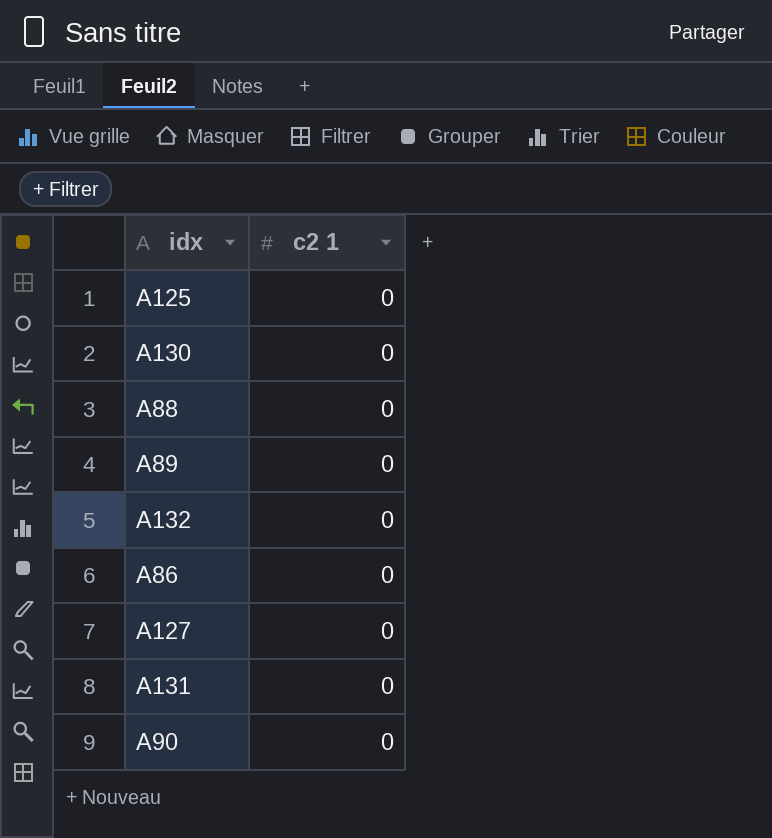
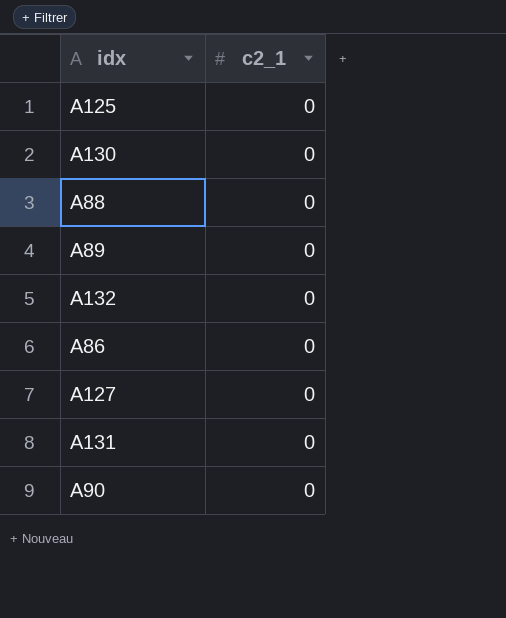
column name: c2 1 -> c2_1

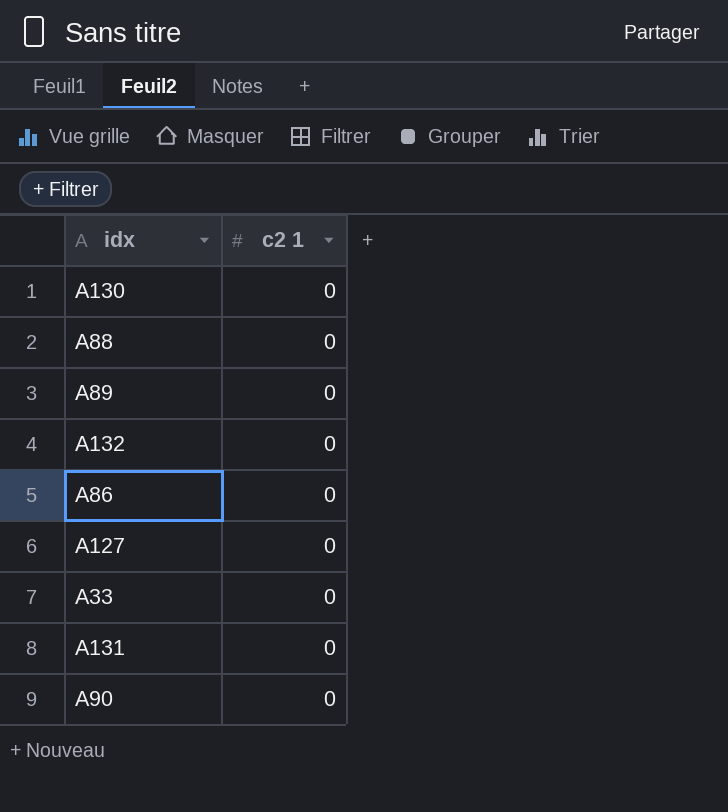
column name: c2_1 -> c2 1
row A125: 0 -> none
row A33: none -> 0

